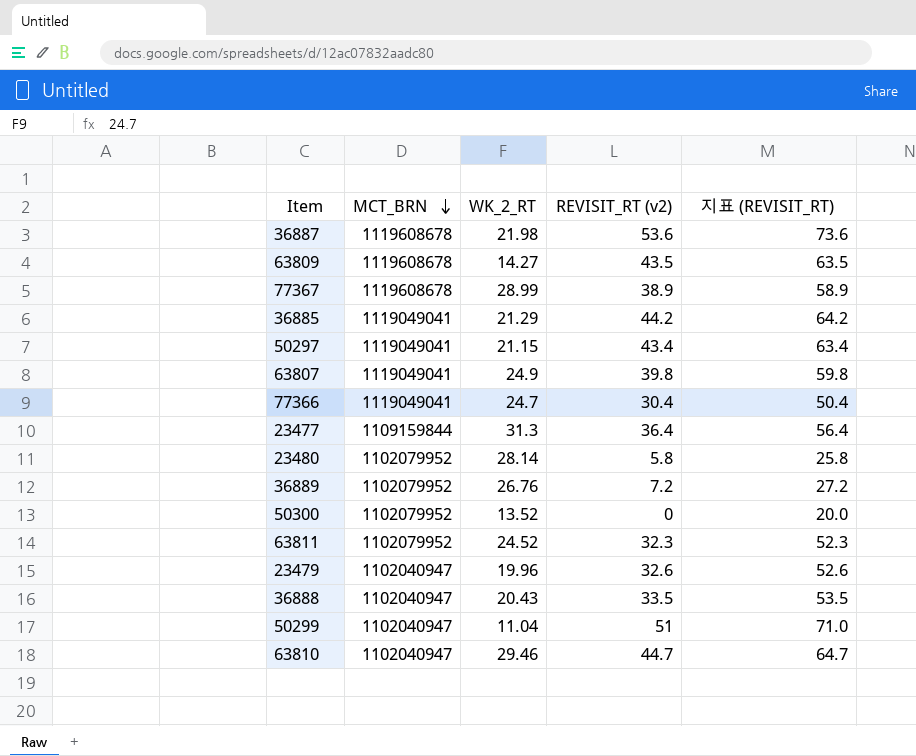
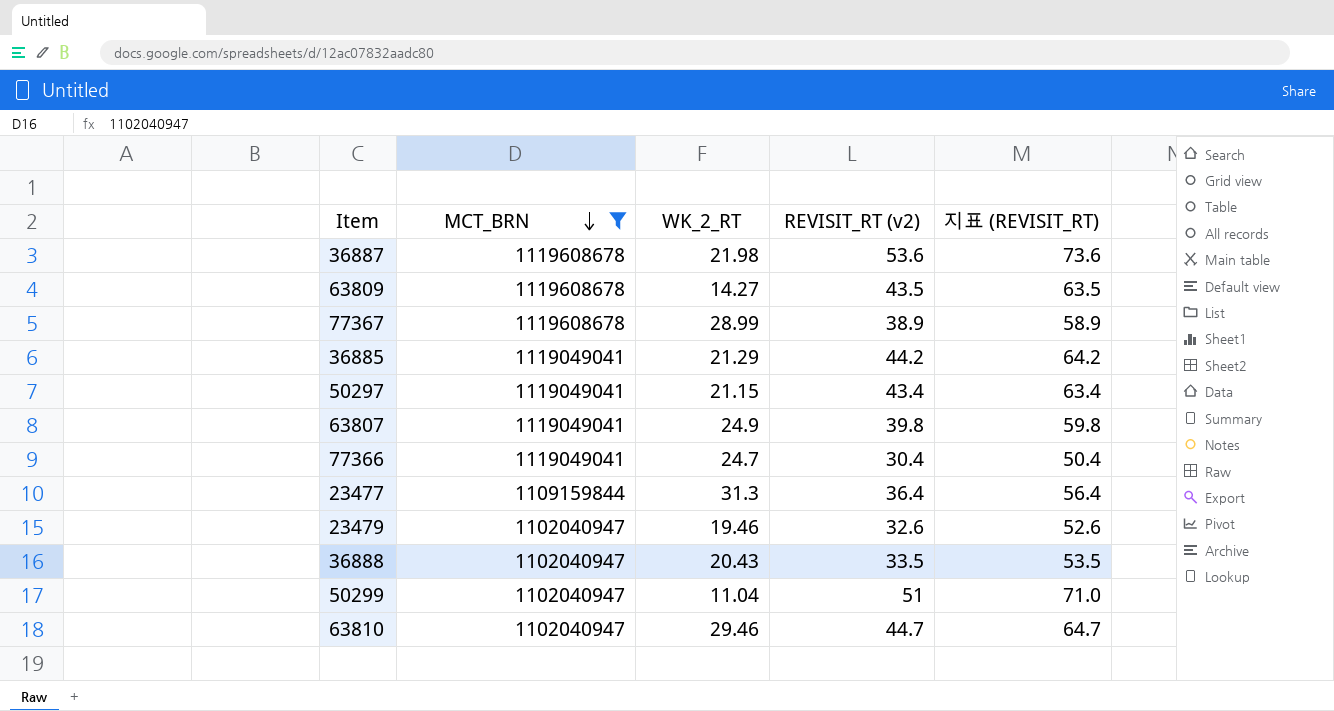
filter: none -> MCT_BRN != 1102079952
23479 | WK_2_RT: 19.96 -> 19.46

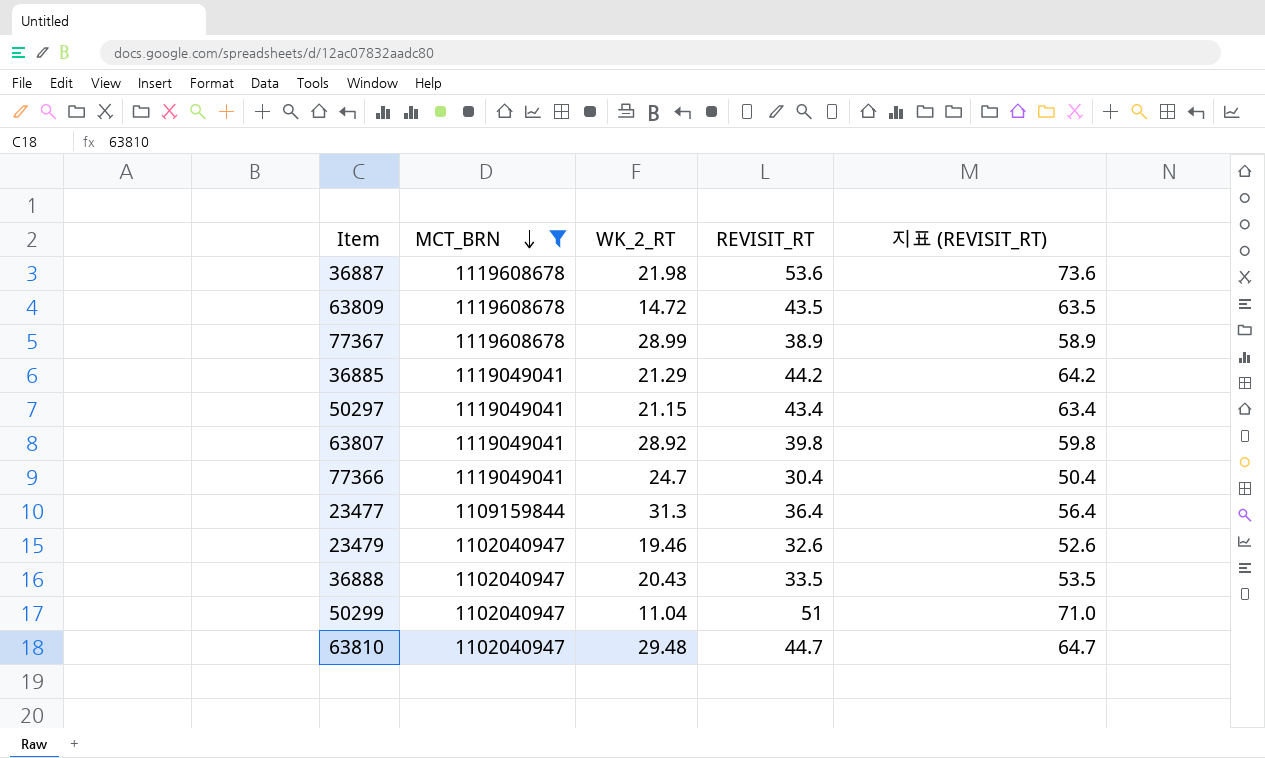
column name: REVISIT_RT (v2) -> REVISIT_RT
63809 | WK_2_RT: 14.27 -> 14.72
63807 | WK_2_RT: 24.9 -> 28.92
63810 | WK_2_RT: 29.46 -> 29.48

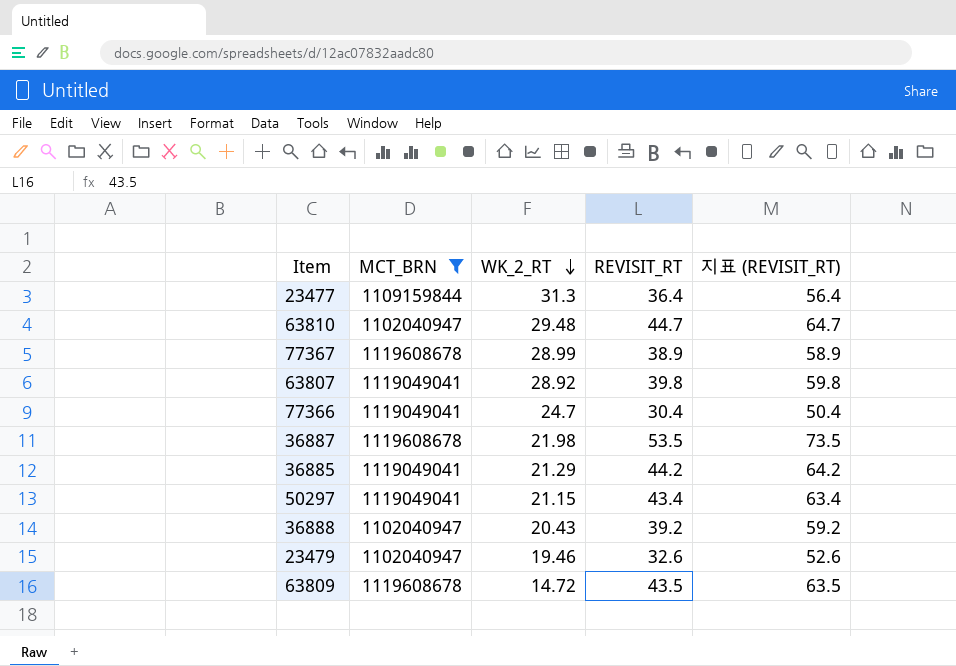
row order: MCT_BRN descending -> WK_2_RT descending
row 50299: 1102040947 | 11.04 | 51 | 71.0 -> none
36887 | REVISIT_RT: 53.6 -> 53.5
36887 | 지표 (REVISIT_RT): 73.6 -> 73.5
36888 | REVISIT_RT: 33.5 -> 39.2
36888 | 지표 (REVISIT_RT): 53.5 -> 59.2

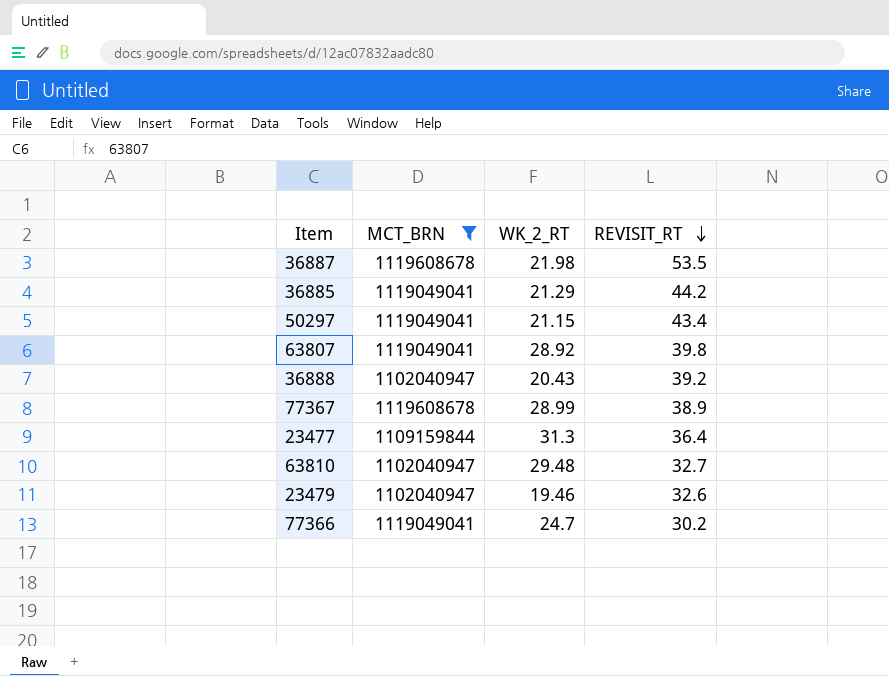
row order: WK_2_RT descending -> REVISIT_RT descending
column 지표 (REVISIT_RT) | formula: [REVISIT_RT] + 20 -> none
row 63809: 1119608678 | 14.72 | 43.5 | 63.5 -> none
63810 | REVISIT_RT: 44.7 -> 32.7
77366 | REVISIT_RT: 30.4 -> 30.2

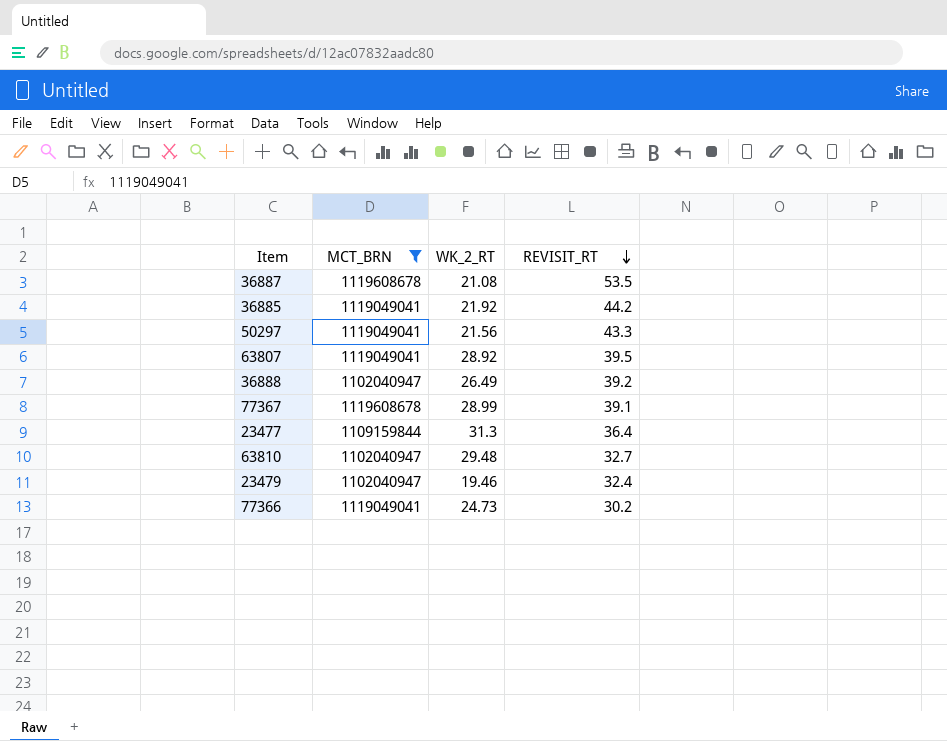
36887 | WK_2_RT: 21.98 -> 21.08
36885 | WK_2_RT: 21.29 -> 21.92
50297 | WK_2_RT: 21.15 -> 21.56
50297 | REVISIT_RT: 43.4 -> 43.3
63807 | REVISIT_RT: 39.8 -> 39.5
36888 | WK_2_RT: 20.43 -> 26.49
77367 | REVISIT_RT: 38.9 -> 39.1
23479 | REVISIT_RT: 32.6 -> 32.4
77366 | WK_2_RT: 24.7 -> 24.73

